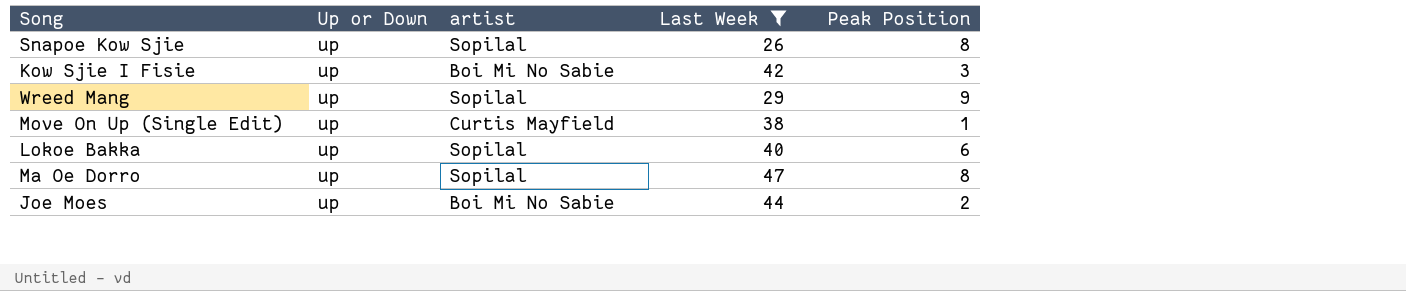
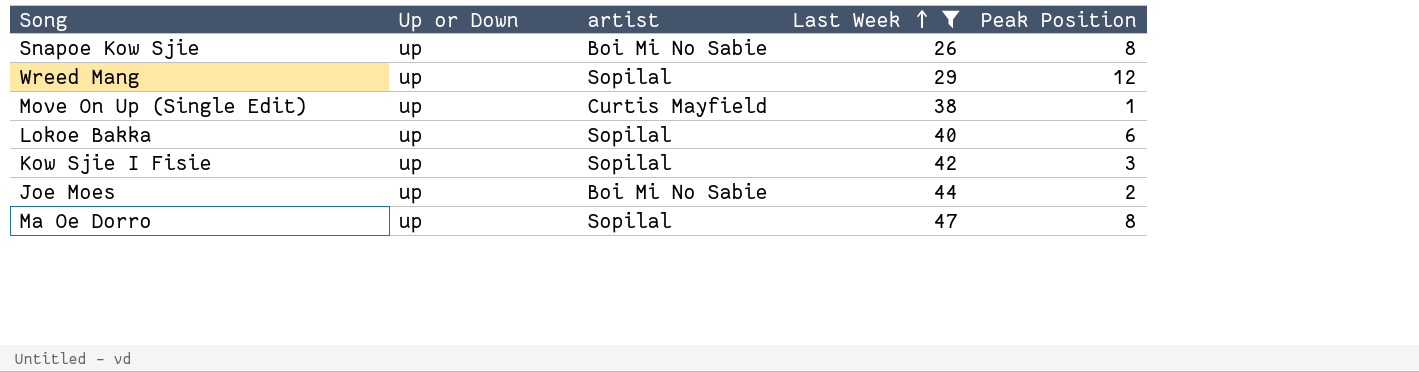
row order: none -> Last Week ascending
Snapoe Kow Sjie | artist: Sopilal -> Boi Mi No Sabie
Wreed Mang | Peak Position: 9 -> 12
Kow Sjie I Fisie | artist: Boi Mi No Sabie -> Sopilal

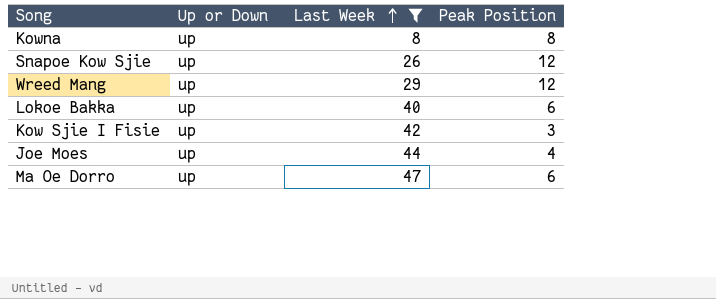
column artist | position: 3 -> none
row Move On Up (Single Edit): up | Curtis Mayfield | 38 | 1 -> none
row Kowna: none -> up | 8 | 8
Snapoe Kow Sjie | Peak Position: 8 -> 12
Joe Moes | Peak Position: 2 -> 4
Ma Oe Dorro | Peak Position: 8 -> 6

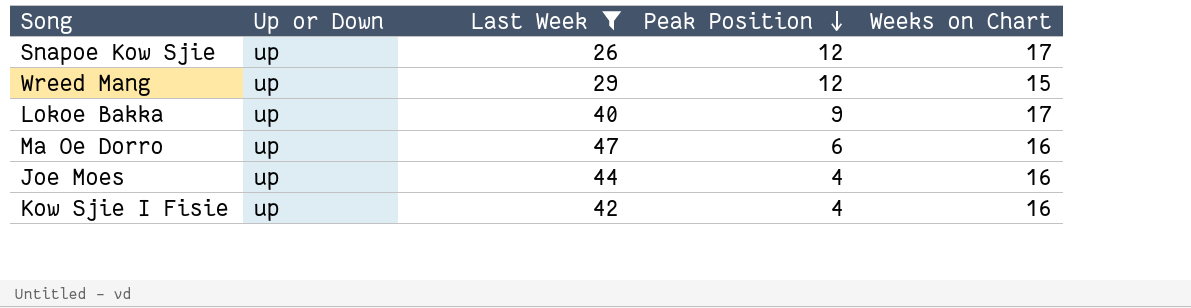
row order: Last Week ascending -> Peak Position descending
column Weeks on Chart | position: none -> 5
row Kowna: up | 8 | 8 -> none
Lokoe Bakka | Peak Position: 6 -> 9
Kow Sjie I Fisie | Peak Position: 3 -> 4

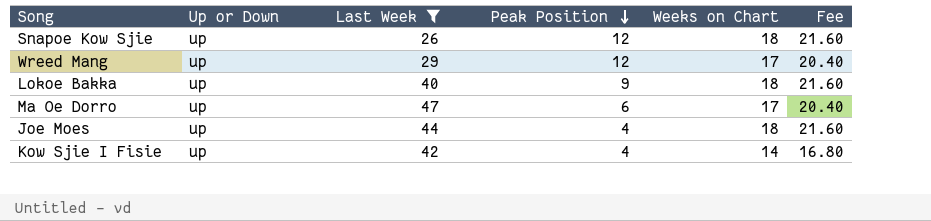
column Fee | formula: none -> [Weeks on Chart] * 1.2
Snapoe Kow Sjie | Weeks on Chart: 17 -> 18
Wreed Mang | Weeks on Chart: 15 -> 17
Lokoe Bakka | Weeks on Chart: 17 -> 18
Ma Oe Dorro | Weeks on Chart: 16 -> 17
Joe Moes | Weeks on Chart: 16 -> 18
Kow Sjie I Fisie | Weeks on Chart: 16 -> 14

